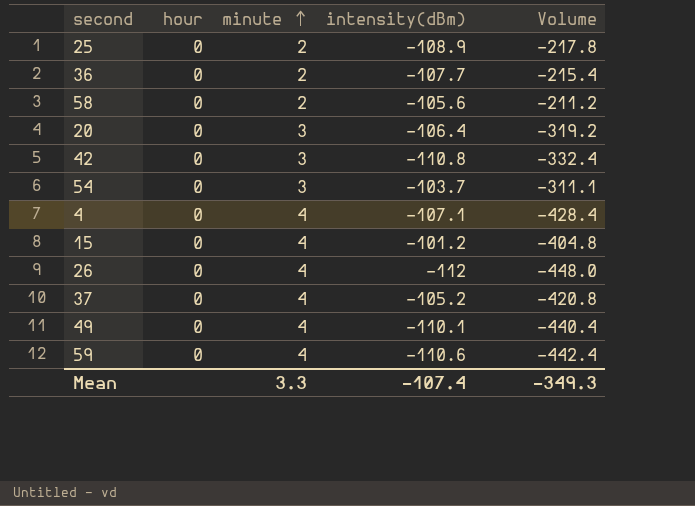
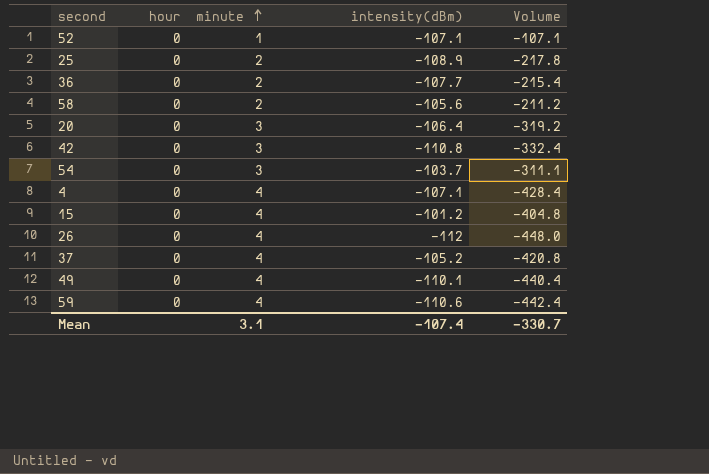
row 52: none -> 0 | 1 | -107.1 | -107.1
Mean | minute: 3.3 -> 3.1
Mean | Volume: -349.3 -> -330.7

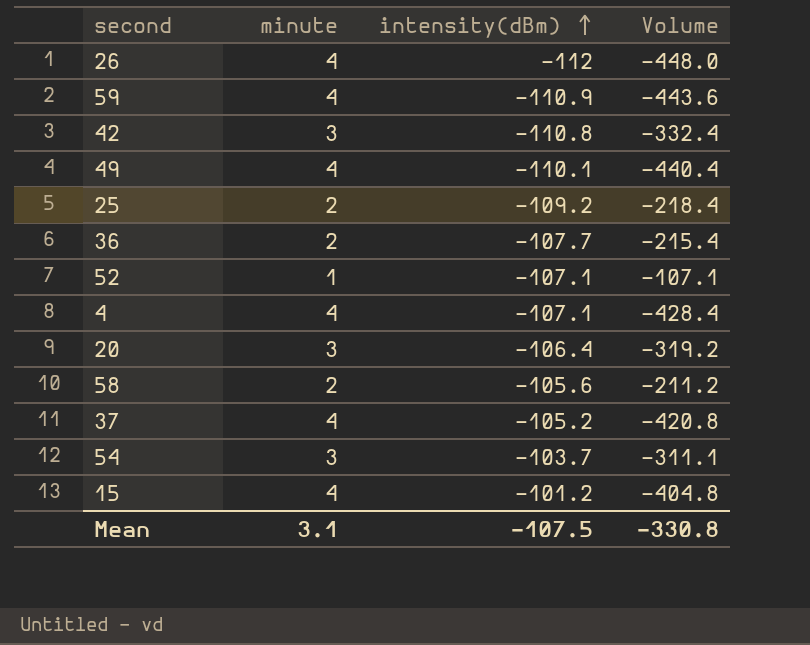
row order: minute ascending -> intensity(dBm) ascending
column hour | position: 2 -> none
59 | intensity(dBm): -110.6 -> -110.9
59 | Volume: -442.4 -> -443.6
25 | intensity(dBm): -108.9 -> -109.2
25 | Volume: -217.8 -> -218.4
Mean | intensity(dBm): -107.4 -> -107.5
Mean | Volume: -330.7 -> -330.8

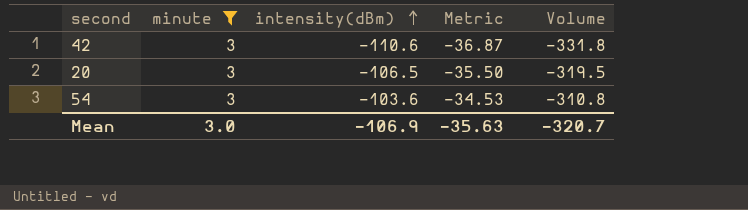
filter: none -> minute = 3
column Metric | formula: none -> [intensity(dBm)] / [minute]
42 | intensity(dBm): -110.8 -> -110.6
42 | Volume: -332.4 -> -331.8
20 | intensity(dBm): -106.4 -> -106.5
20 | Volume: -319.2 -> -319.5
54 | intensity(dBm): -103.7 -> -103.6
54 | Volume: -311.1 -> -310.8
Mean | minute: 3.1 -> 3.0
Mean | intensity(dBm): -107.5 -> -106.9
Mean | Volume: -330.8 -> -320.7

